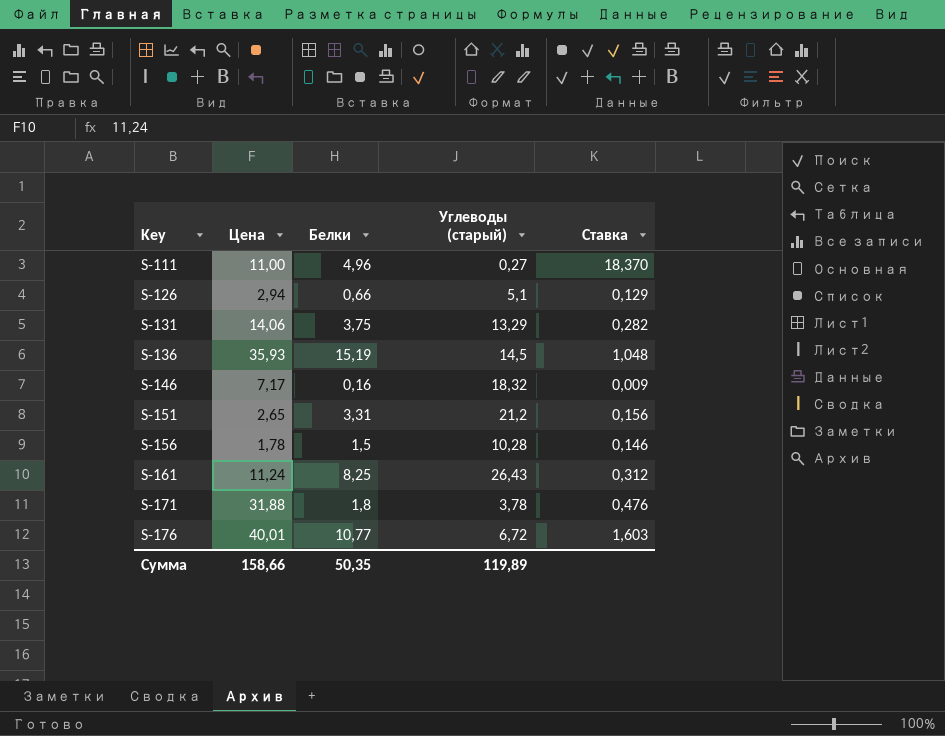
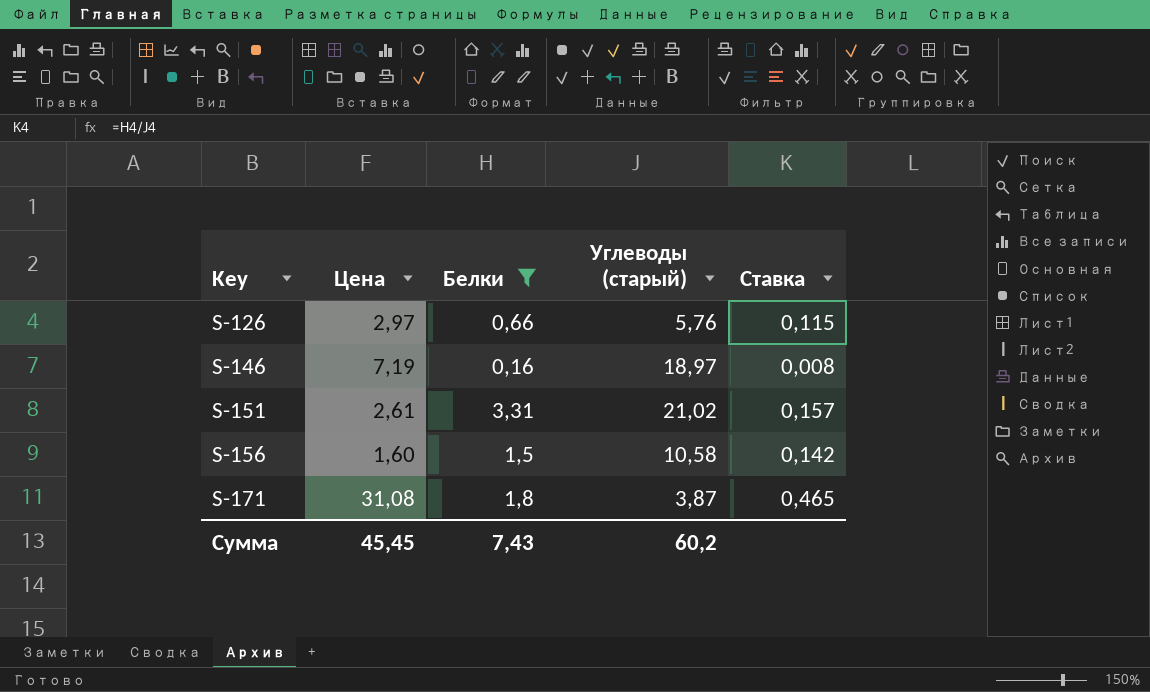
filter: none -> Белки <= 3,31
S-126 | Цена: 2,94 -> 2,97
S-126 | Углеводы (старый): 5,1 -> 5,76
S-126 | Ставка: 0,129 -> 0,115
S-146 | Цена: 7,17 -> 7,19
S-146 | Углеводы (старый): 18,32 -> 18,97
S-146 | Ставка: 0,009 -> 0,008
S-151 | Цена: 2,65 -> 2,61
S-151 | Углеводы (старый): 21,2 -> 21,02
S-151 | Ставка: 0,156 -> 0,157
S-156 | Цена: 1,78 -> 1,60
S-156 | Углеводы (старый): 10,28 -> 10,58
S-156 | Ставка: 0,146 -> 0,142
S-171 | Цена: 31,88 -> 31,08
S-171 | Углеводы (старый): 3,78 -> 3,87
S-171 | Ставка: 0,476 -> 0,465
Сумма | Цена: 158,66 -> 45,45
Сумма | Белки: 50,35 -> 7,43
Сумма | Углеводы (старый): 119,89 -> 60,2

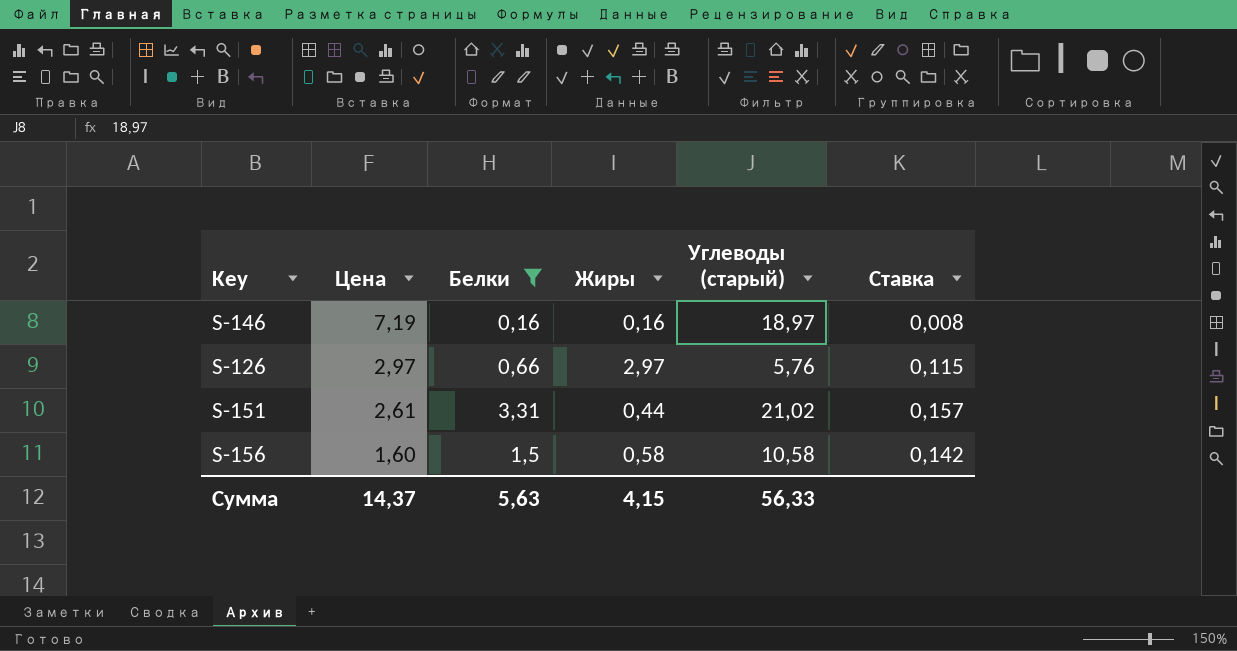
row order: Key ascending -> Цена descending
column Жиры | position: none -> 4
row S-171: 31,08 | 1,8 | 3,87 | 0,465 -> none
Сумма | Цена: 45,45 -> 14,37
Сумма | Белки: 7,43 -> 5,63
Сумма | Углеводы (старый): 60,2 -> 56,33

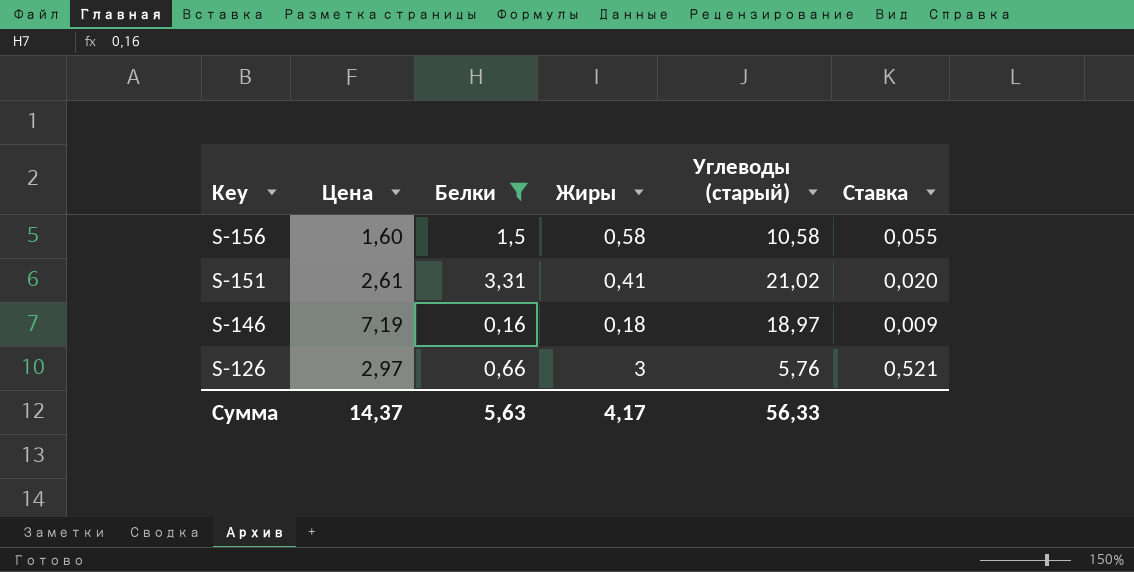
row order: Цена descending -> Key descending
column Ставка | formula: [Белки] / [Углеводы (старый)] -> [Жиры] / [Углеводы (старый)]
S-151 | Жиры: 0,44 -> 0,41
S-146 | Жиры: 0,16 -> 0,18
S-126 | Жиры: 2,97 -> 3
Сумма | Жиры: 4,15 -> 4,17

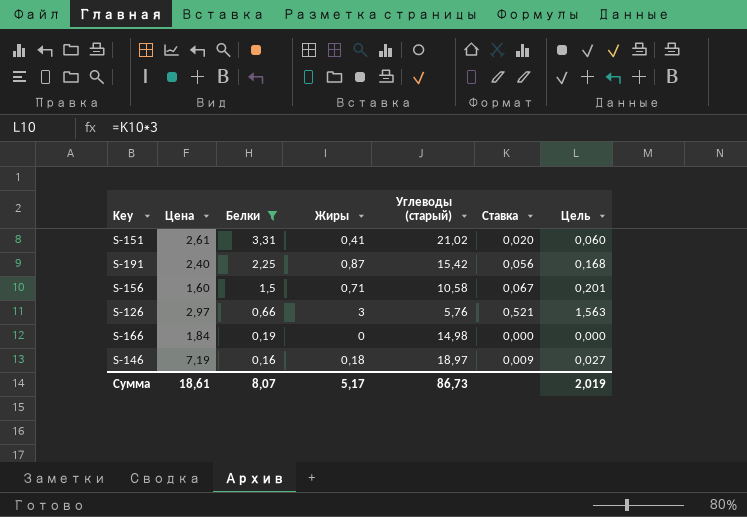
row order: Key descending -> Белки descending
column Цель | formula: none -> [Ставка] * 3
row S-191: none -> 2,40 | 2,25 | 0,87 | 15,42 | 0,056 | 0,168
S-156 | Жиры: 0,58 -> 0,71
S-156 | Ставка: 0,055 -> 0,067
row S-166: none -> 1,84 | 0,19 | 0 | 14,98 | 0,000 | 0,000
Сумма | Цена: 14,37 -> 18,61
Сумма | Белки: 5,63 -> 8,07
Сумма | Жиры: 4,17 -> 5,17
Сумма | Углеводы (старый): 56,33 -> 86,73

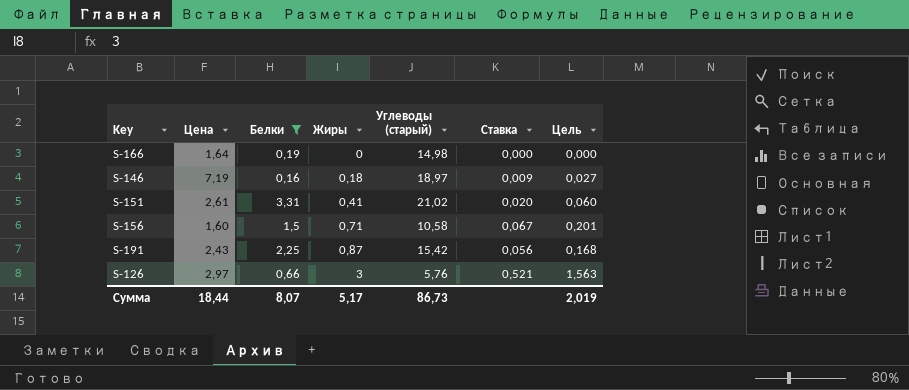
row order: Белки descending -> Жиры ascending
S-166 | Цена: 1,84 -> 1,64
S-191 | Цена: 2,40 -> 2,43
Сумма | Цена: 18,61 -> 18,44

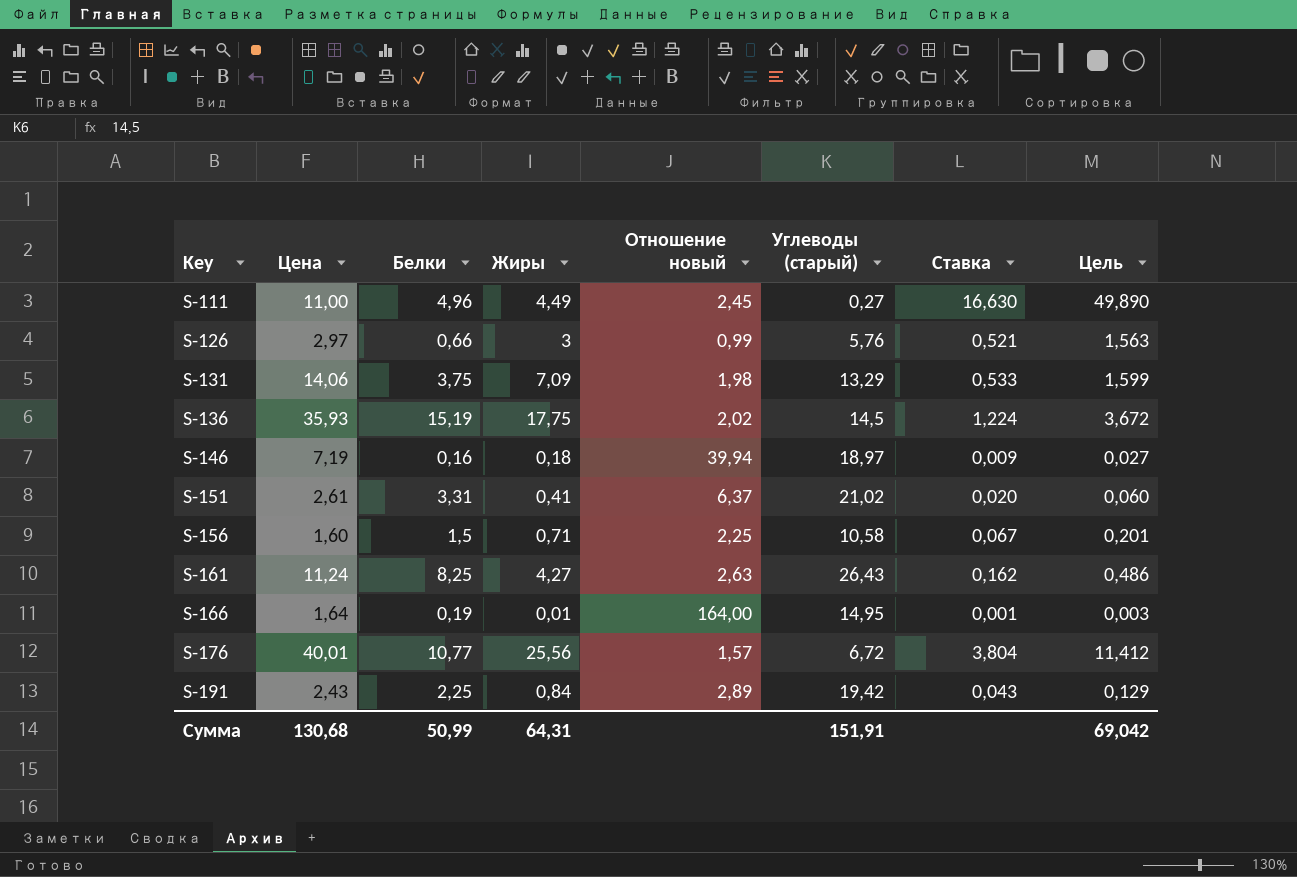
filter: Белки <= 3,31 -> none
row order: Жиры ascending -> Key ascending
column Отношение новый | formula: none -> [Цена] / [Жиры]
S-166 | Жиры: 0 -> 0,01
S-166 | Углеводы (старый): 14,98 -> 14,95
S-166 | Ставка: 0,000 -> 0,001
S-166 | Цель: 0,000 -> 0,003
S-191 | Жиры: 0,87 -> 0,84
S-191 | Углеводы (старый): 15,42 -> 19,42
S-191 | Ставка: 0,056 -> 0,043
S-191 | Цель: 0,168 -> 0,129
Сумма | Цена: 18,44 -> 130,68
Сумма | Белки: 8,07 -> 50,99
Сумма | Жиры: 5,17 -> 64,31
Сумма | Углеводы (старый): 86,73 -> 151,91
Сумма | Цель: 2,019 -> 69,042

